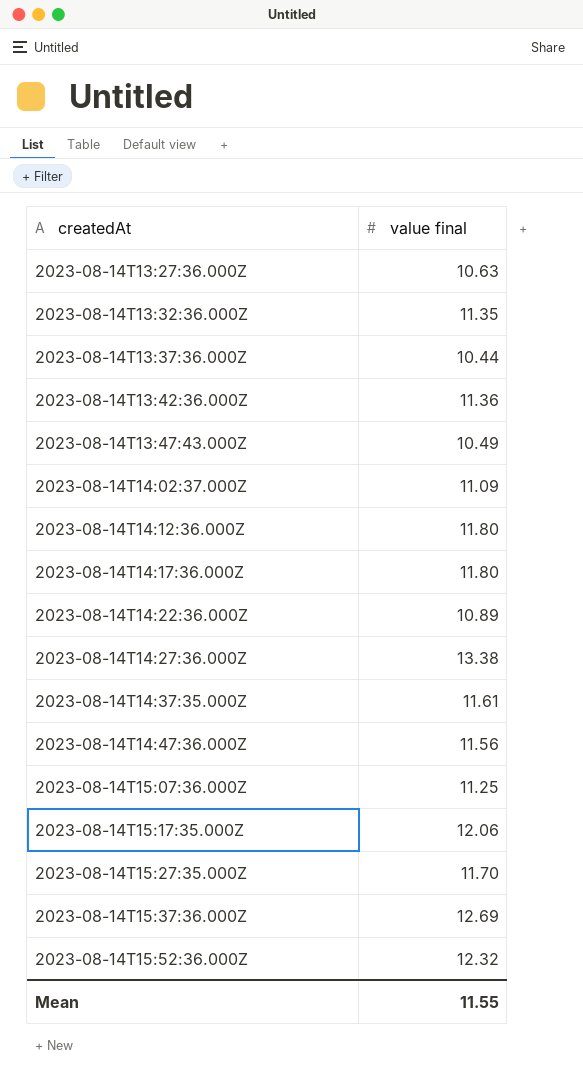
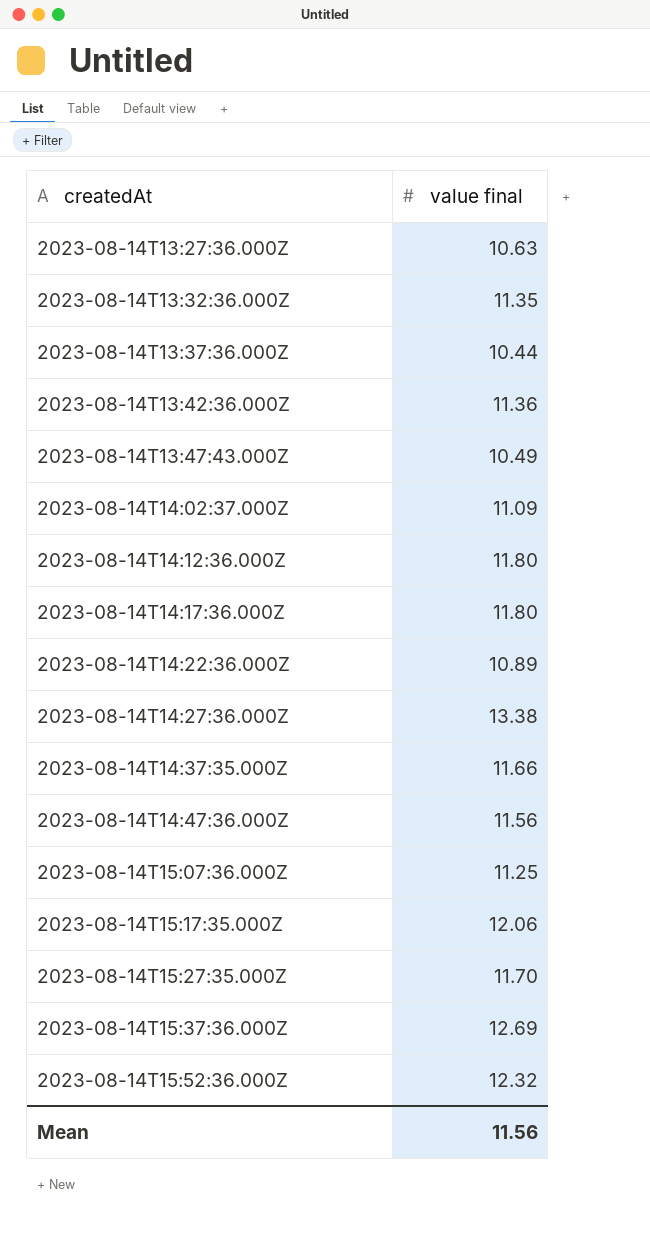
2023-08-14T14:37:35.000Z | value final: 11.61 -> 11.66
Mean | value final: 11.55 -> 11.56

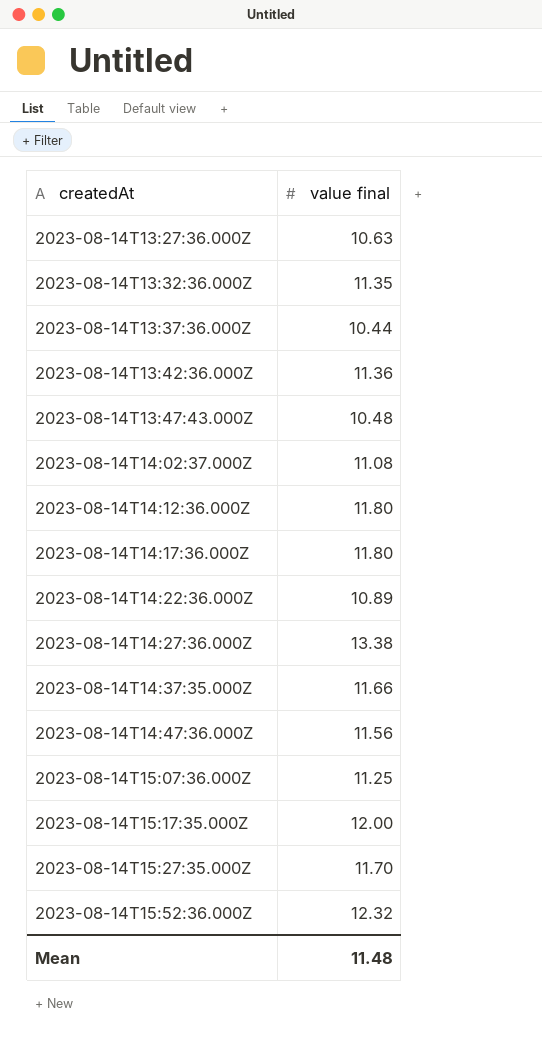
row 2023-08-14T15:37:36.000Z: 12.69 -> none
2023-08-14T13:47:43.000Z | value final: 10.49 -> 10.48
2023-08-14T14:02:37.000Z | value final: 11.09 -> 11.08
2023-08-14T15:17:35.000Z | value final: 12.06 -> 12.00
Mean | value final: 11.56 -> 11.48

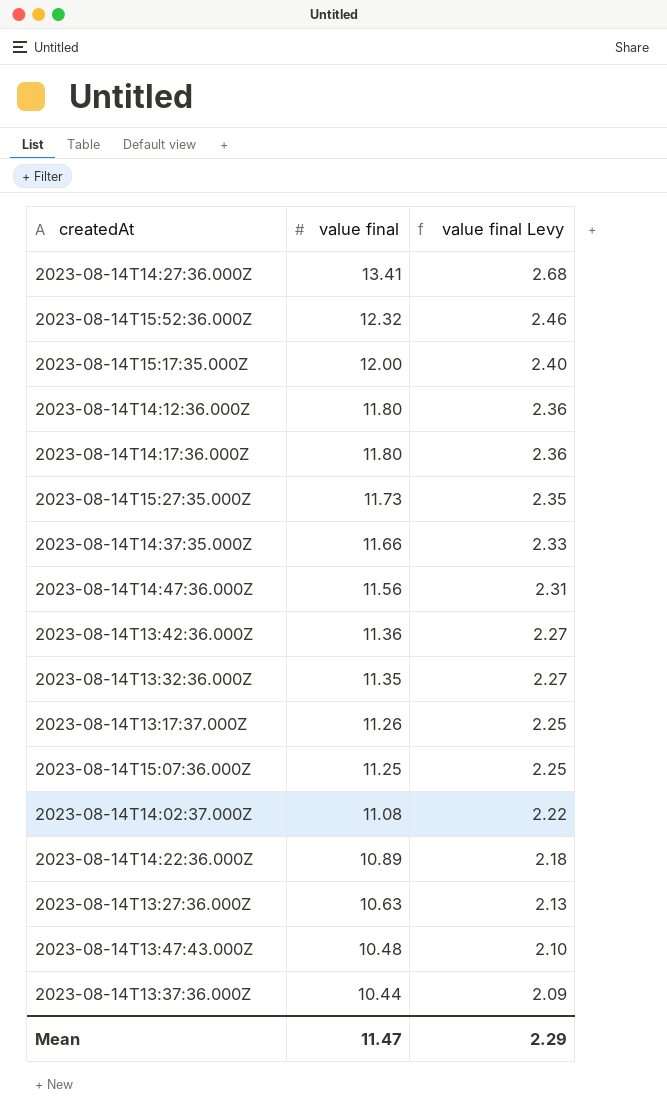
row order: createdAt ascending -> value final descending
column value final Levy | formula: none -> [value final] * 0.2
2023-08-14T14:27:36.000Z | value final: 13.38 -> 13.41
2023-08-14T15:27:35.000Z | value final: 11.70 -> 11.73
row 2023-08-14T13:17:37.000Z: none -> 11.26 | 2.25
Mean | value final: 11.48 -> 11.47

